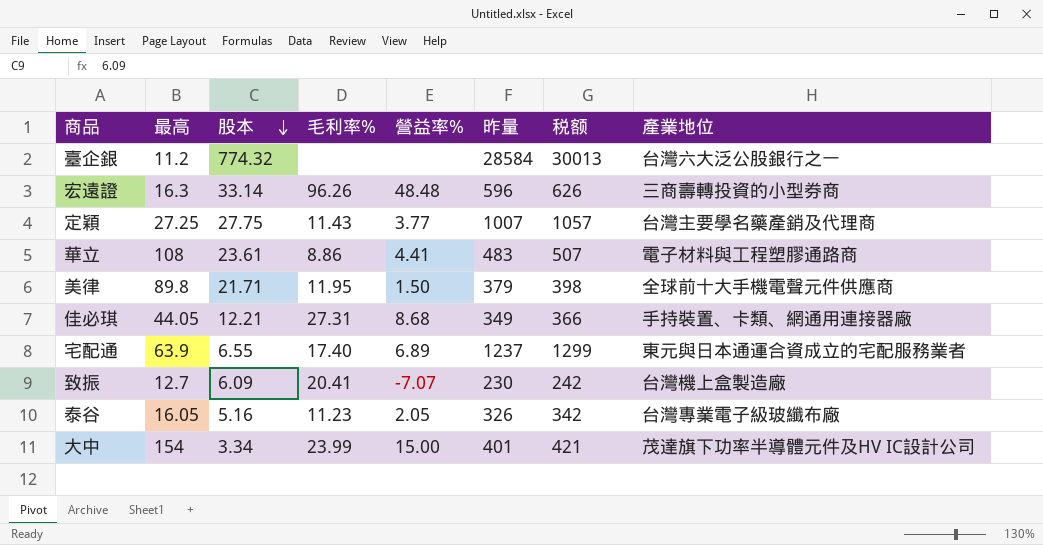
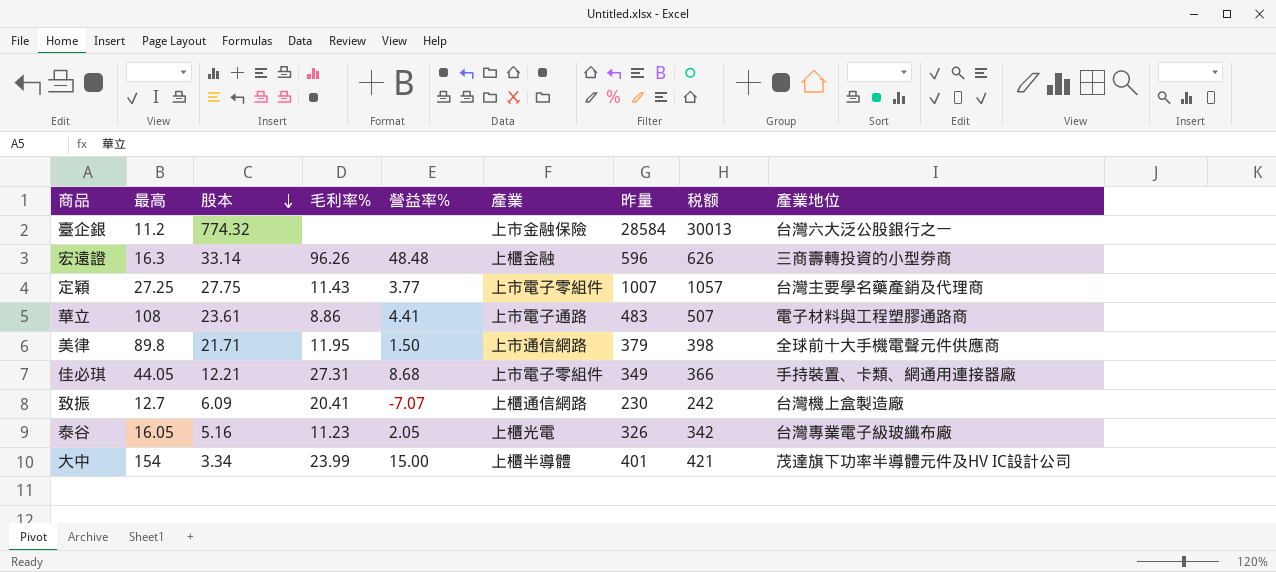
column 產業 | position: none -> 6
row 宅配通: 63.9 | 6.55 | 17.40 | 6.89 | 1237 | 1299 | 東元與日本通運合資成立的宅配服務業者 -> none

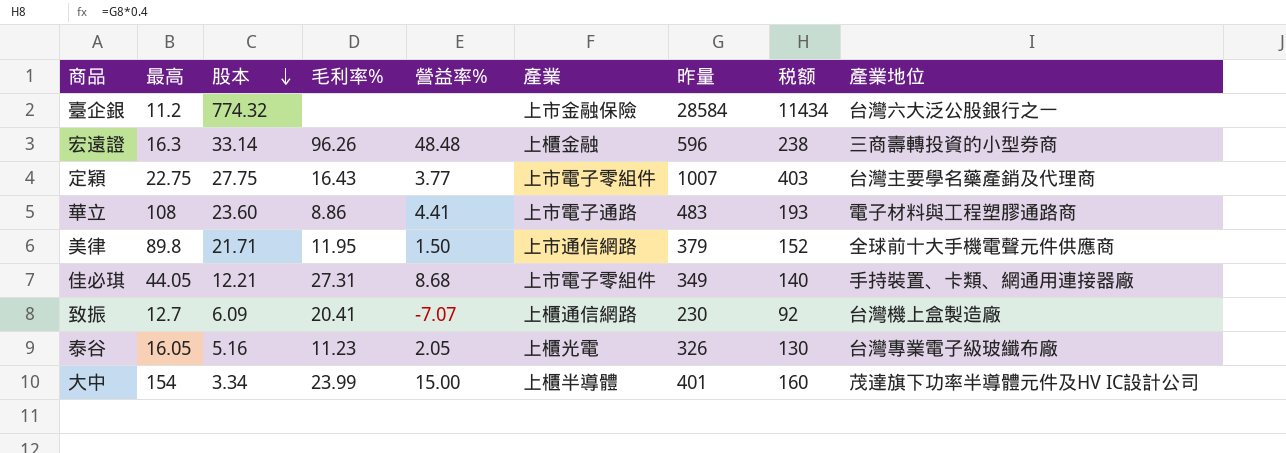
column 税额 | formula: [昨量] * 1.05 -> [昨量] * 0.4
定穎 | 最高: 27.25 -> 22.75
定穎 | 毛利率%: 11.43 -> 16.43
華立 | 股本: 23.61 -> 23.60

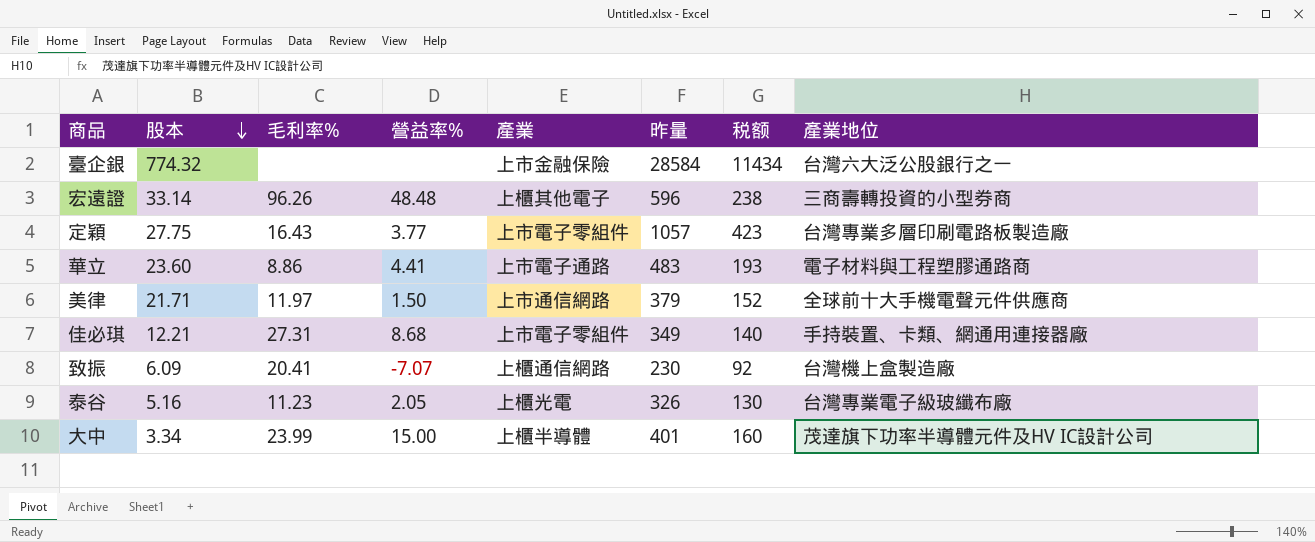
column 最高 | position: 2 -> none
宏遠證 | 產業: 上櫃金融 -> 上櫃其他電子
定穎 | 昨量: 1007 -> 1057
定穎 | 税额: 403 -> 423
定穎 | 產業地位: 台灣主要學名藥產銷及代理商 -> 台灣專業多層印刷電路板製造廠
美律 | 毛利率%: 11.95 -> 11.97

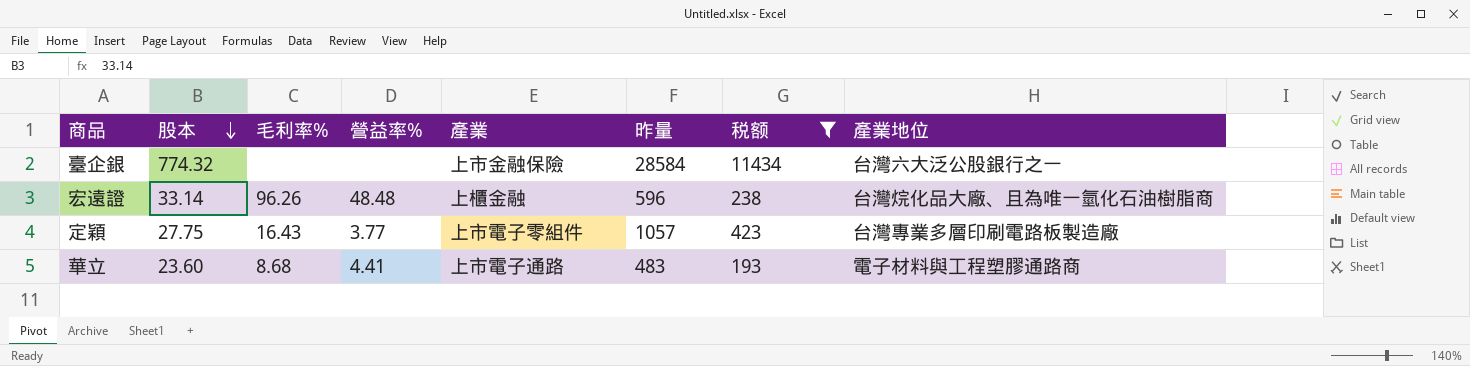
filter: none -> 税额 >= 193
宏遠證 | 產業: 上櫃其他電子 -> 上櫃金融
宏遠證 | 產業地位: 三商壽轉投資的小型券商 -> 台灣烷化品大廠、且為唯一氫化石油樹脂商
華立 | 毛利率%: 8.86 -> 8.68

